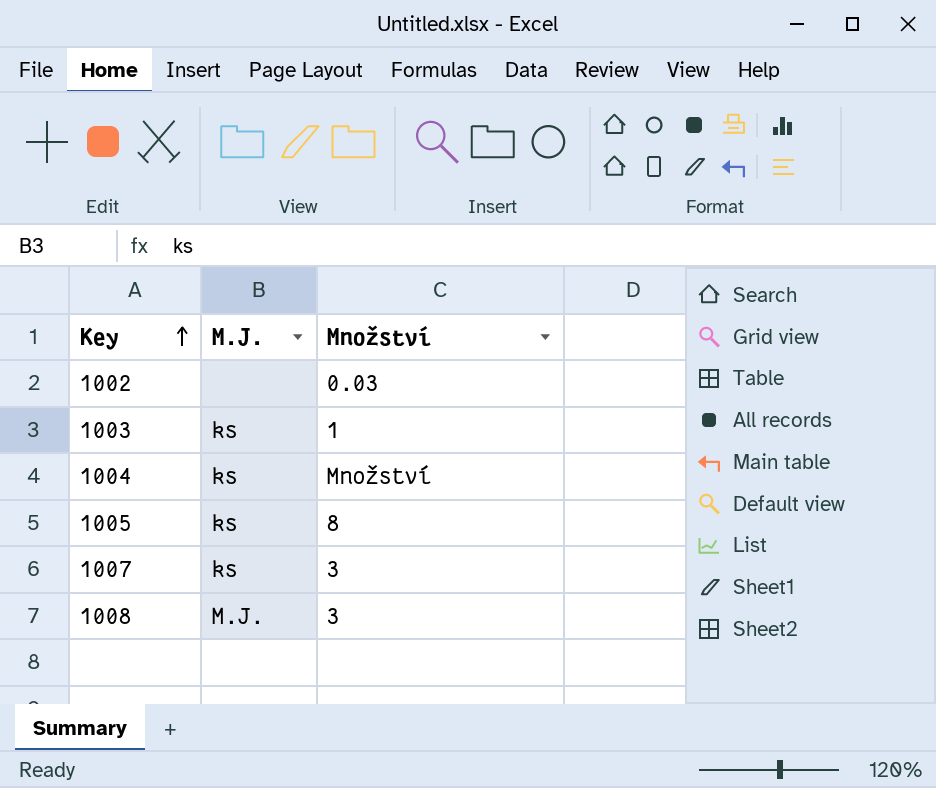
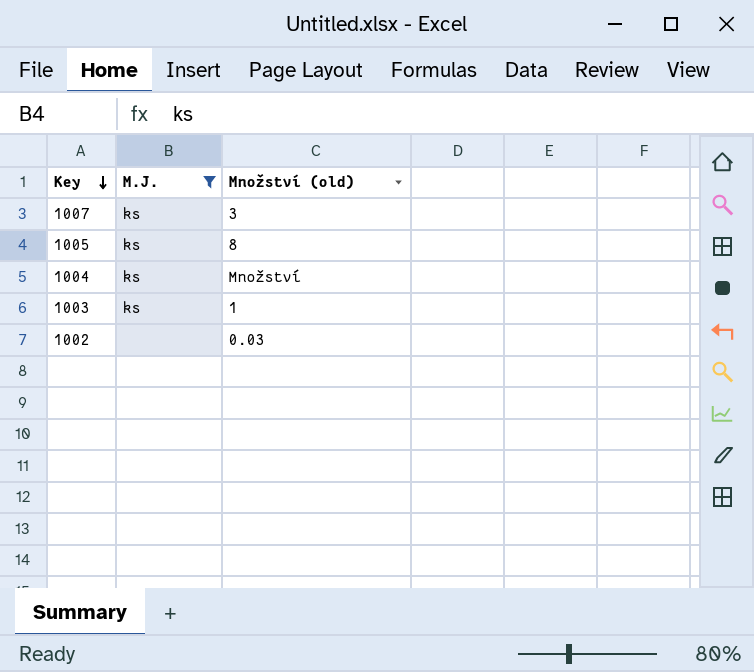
filter: none -> M.J. != M.J.
row order: Key ascending -> Key descending
column name: Množství -> Množství (old)

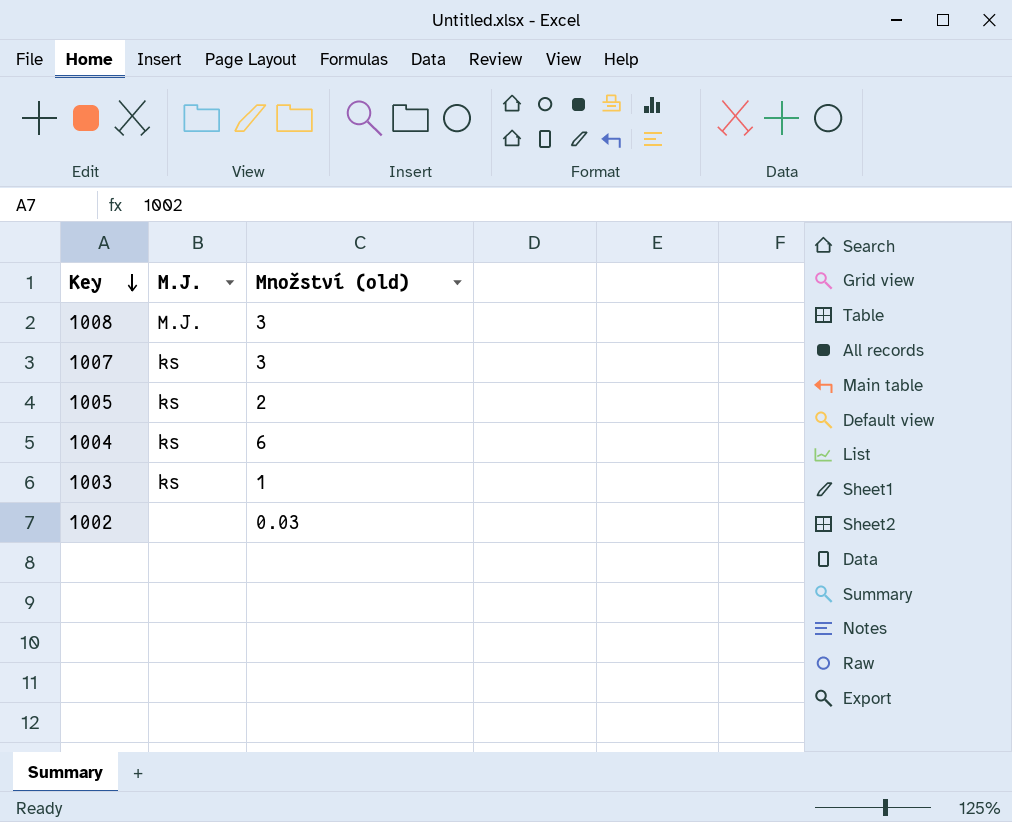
filter: M.J. != M.J. -> none
1005 | Množství (old): 8 -> 2
1004 | Množství (old): Množství -> 6

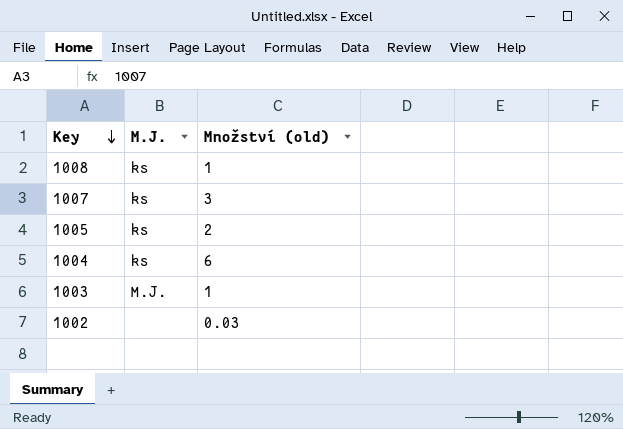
1008 | M.J.: M.J. -> ks
1008 | Množství (old): 3 -> 1
1003 | M.J.: ks -> M.J.

